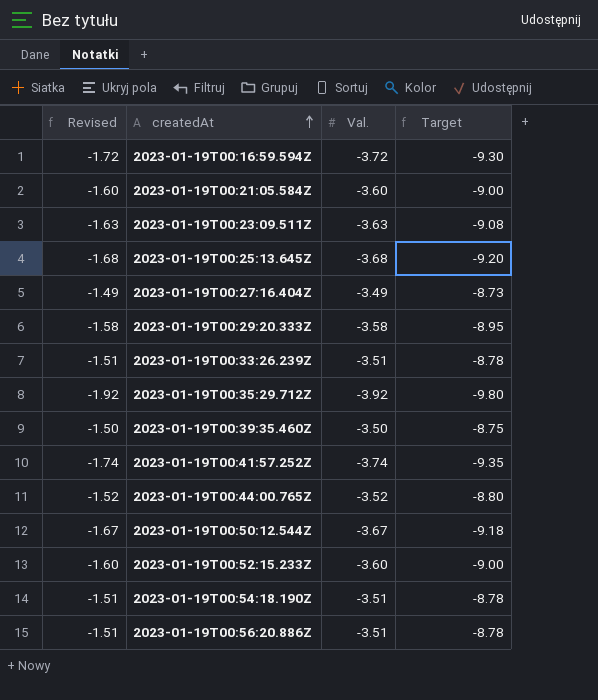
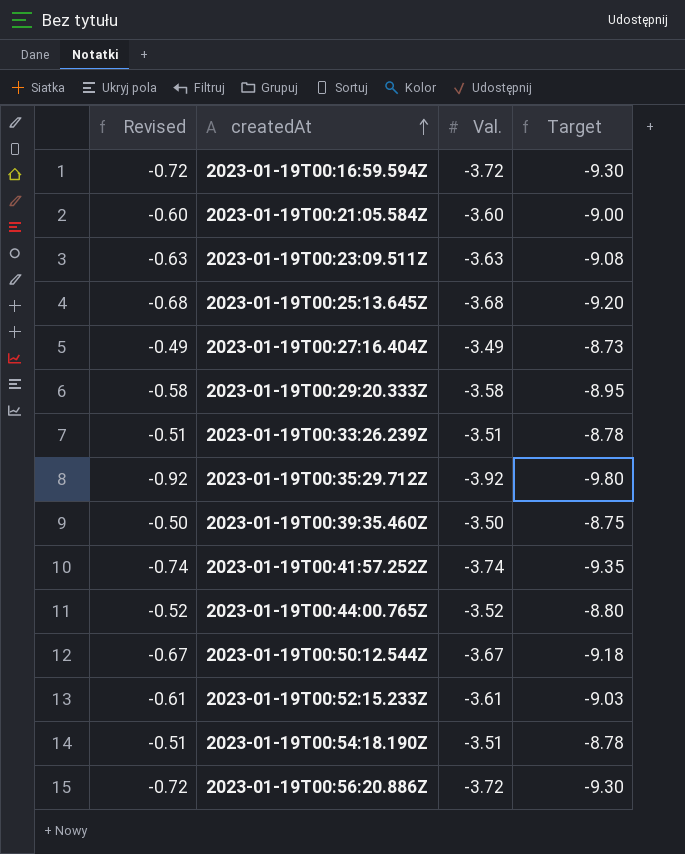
column Revised | formula: [Val.] + 2 -> [Val.] + 3
2023-01-19T00:52:15.233Z | Val.: -3.60 -> -3.61
2023-01-19T00:52:15.233Z | Target: -9.00 -> -9.03
2023-01-19T00:56:20.886Z | Val.: -3.51 -> -3.72
2023-01-19T00:56:20.886Z | Target: -8.78 -> -9.30

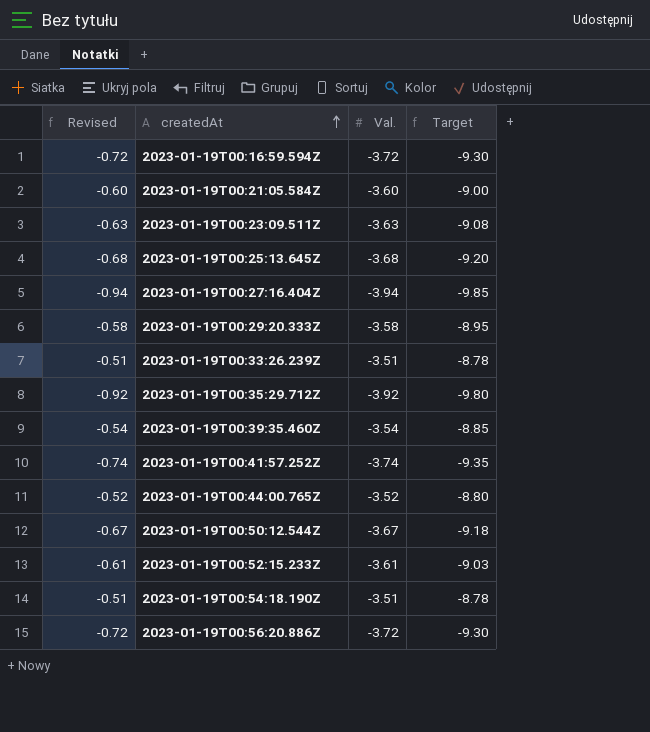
2023-01-19T00:27:16.404Z | Revised: -0.49 -> -0.94
2023-01-19T00:27:16.404Z | Val.: -3.49 -> -3.94
2023-01-19T00:27:16.404Z | Target: -8.73 -> -9.85
2023-01-19T00:39:35.460Z | Revised: -0.50 -> -0.54
2023-01-19T00:39:35.460Z | Val.: -3.50 -> -3.54
2023-01-19T00:39:35.460Z | Target: -8.75 -> -8.85

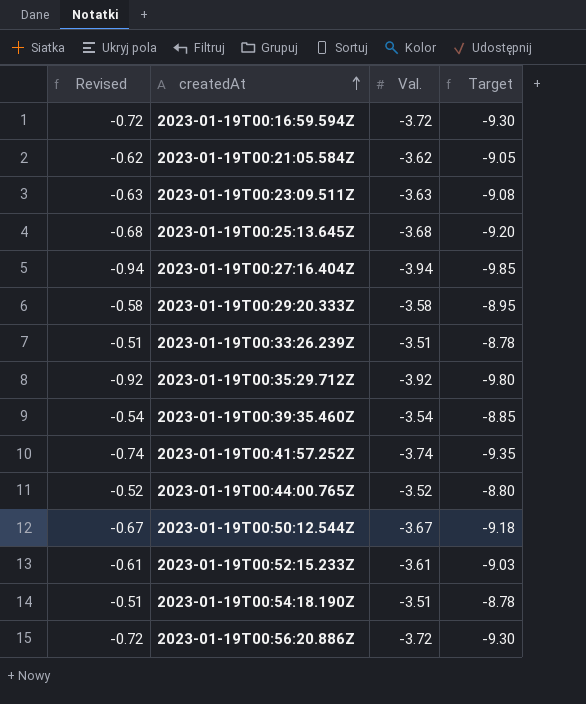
2023-01-19T00:21:05.584Z | Revised: -0.60 -> -0.62
2023-01-19T00:21:05.584Z | Val.: -3.60 -> -3.62
2023-01-19T00:21:05.584Z | Target: -9.00 -> -9.05

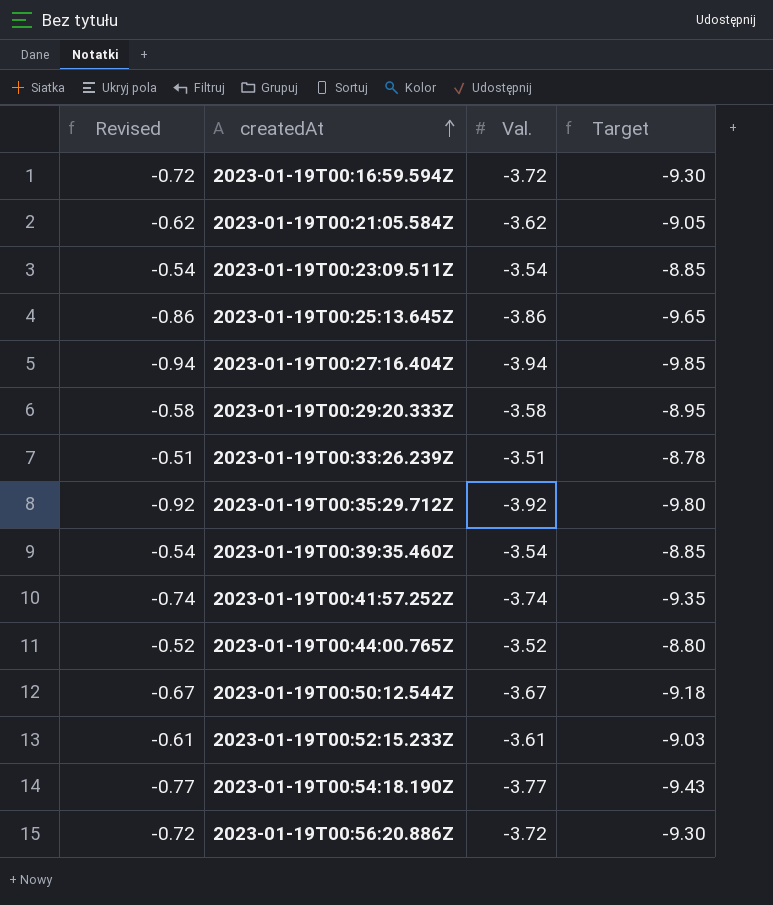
2023-01-19T00:23:09.511Z | Revised: -0.63 -> -0.54
2023-01-19T00:23:09.511Z | Val.: -3.63 -> -3.54
2023-01-19T00:23:09.511Z | Target: -9.08 -> -8.85
2023-01-19T00:25:13.645Z | Revised: -0.68 -> -0.86
2023-01-19T00:25:13.645Z | Val.: -3.68 -> -3.86
2023-01-19T00:25:13.645Z | Target: -9.20 -> -9.65
2023-01-19T00:54:18.190Z | Revised: -0.51 -> -0.77
2023-01-19T00:54:18.190Z | Val.: -3.51 -> -3.77
2023-01-19T00:54:18.190Z | Target: -8.78 -> -9.43

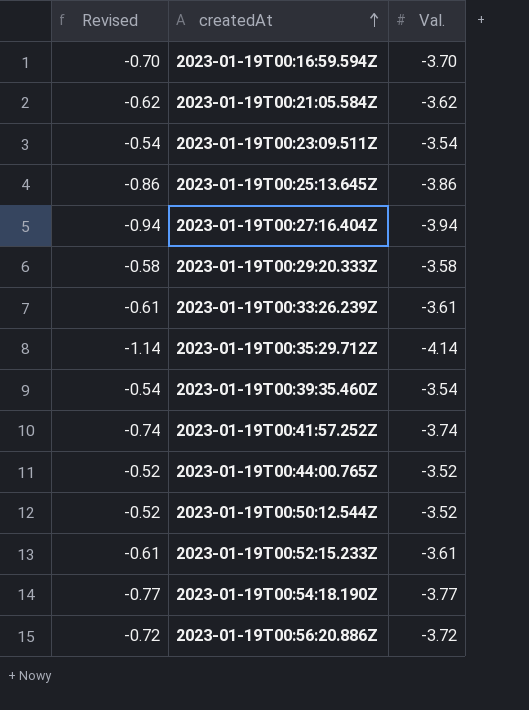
column Target | formula: [Val.] * 2.5 -> none
2023-01-19T00:16:59.594Z | Revised: -0.72 -> -0.70
2023-01-19T00:16:59.594Z | Val.: -3.72 -> -3.70
2023-01-19T00:33:26.239Z | Revised: -0.51 -> -0.61
2023-01-19T00:33:26.239Z | Val.: -3.51 -> -3.61
2023-01-19T00:35:29.712Z | Revised: -0.92 -> -1.14
2023-01-19T00:35:29.712Z | Val.: -3.92 -> -4.14
2023-01-19T00:50:12.544Z | Revised: -0.67 -> -0.52
2023-01-19T00:50:12.544Z | Val.: -3.67 -> -3.52

